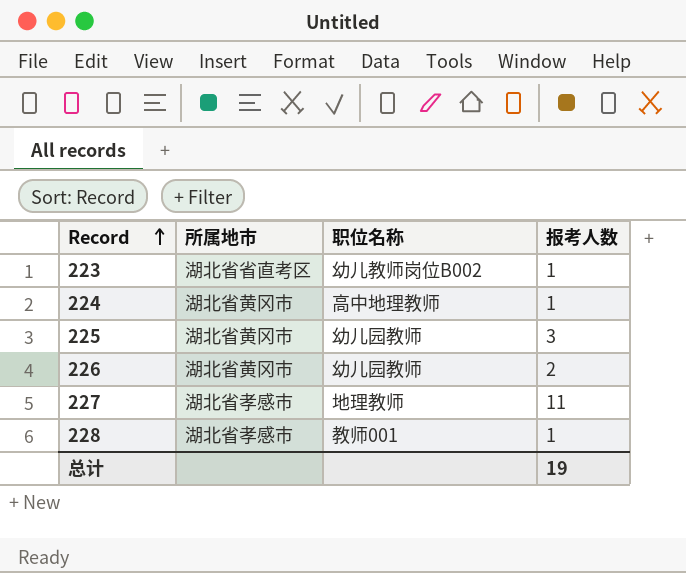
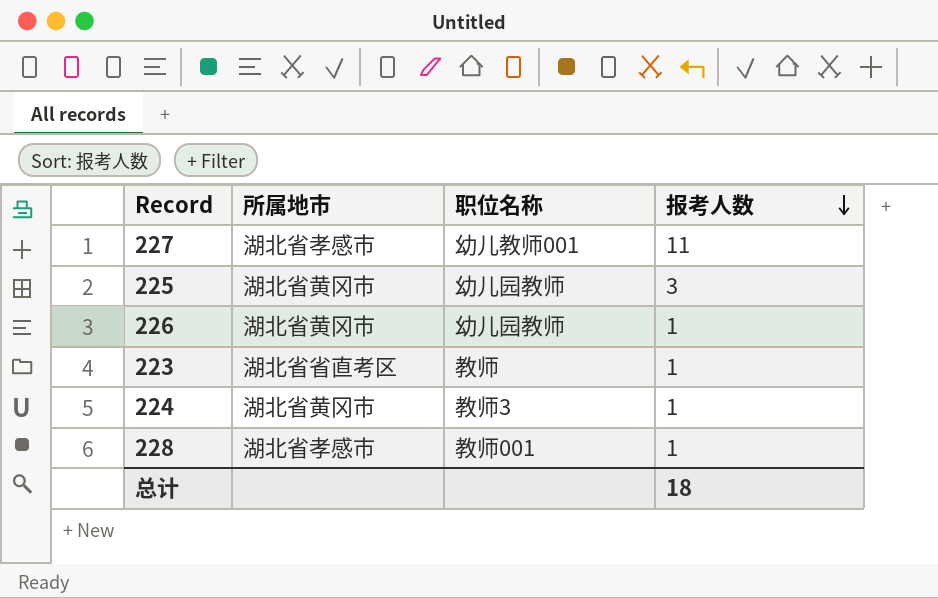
row order: Record ascending -> 报考人数 descending
227 | 职位名称: 地理教师 -> 幼儿教师001
226 | 报考人数: 2 -> 1
223 | 职位名称: 幼儿教师岗位B002 -> 教师
224 | 职位名称: 高中地理教师 -> 教师3
总计 | 报考人数: 19 -> 18

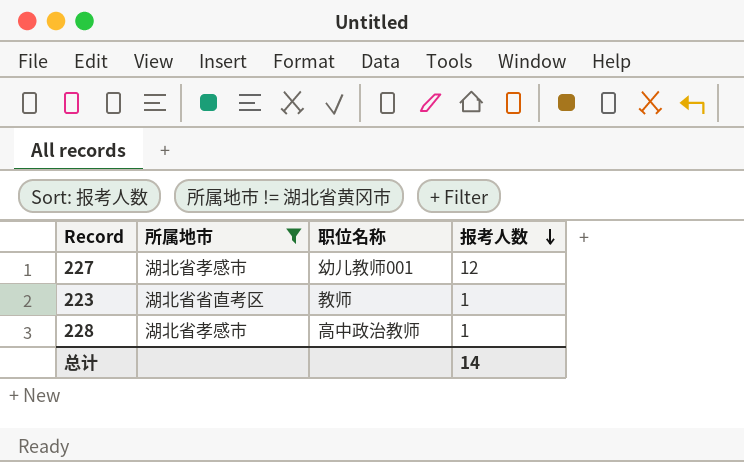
filter: none -> 所属地市 != 湖北省黄冈市
227 | 报考人数: 11 -> 12
228 | 职位名称: 教师001 -> 高中政治教师
总计 | 报考人数: 18 -> 14

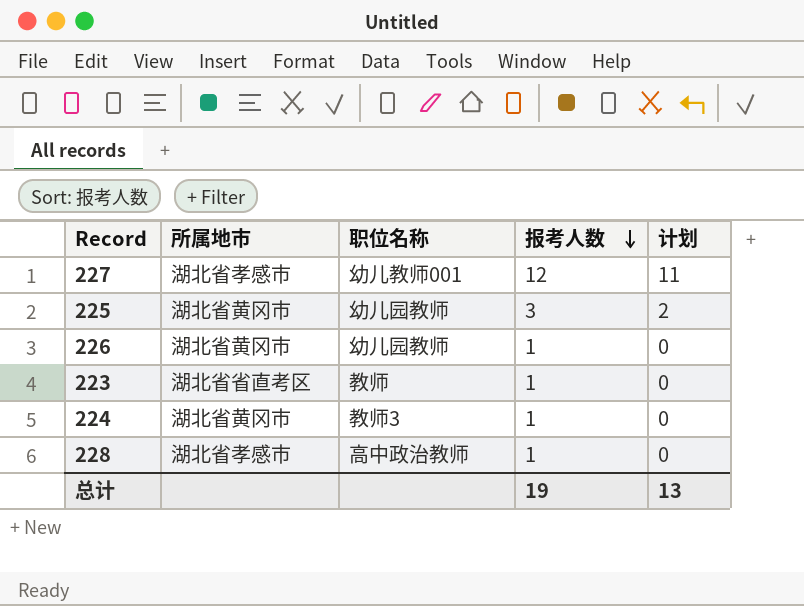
filter: 所属地市 != 湖北省黄冈市 -> none
column 计划 | formula: none -> [报考人数] - 1
总计 | 报考人数: 14 -> 19

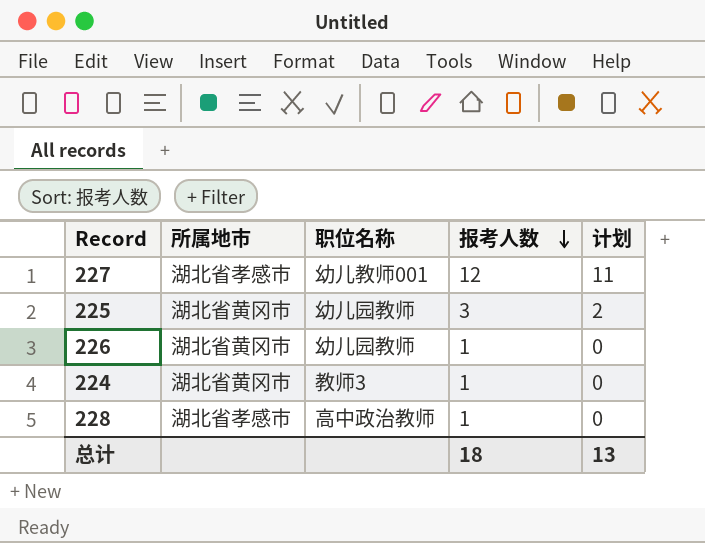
row 223: 湖北省省直考区 | 教师 | 1 | 0 -> none
总计 | 报考人数: 19 -> 18

